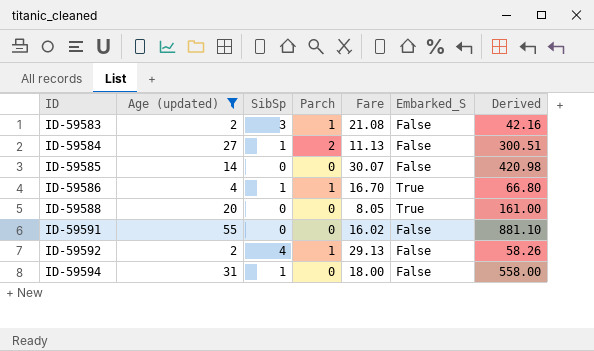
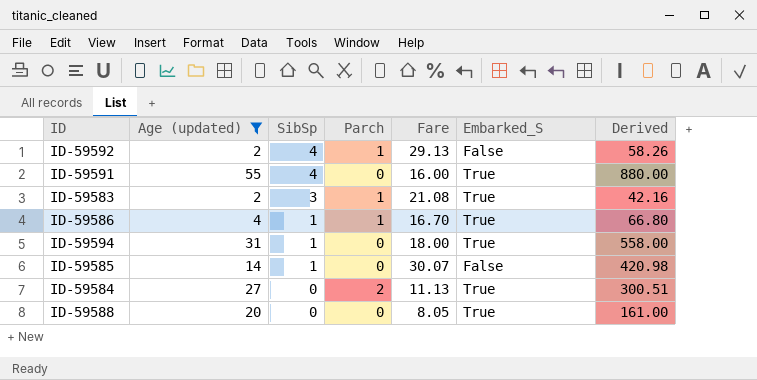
row order: ID ascending -> SibSp descending
ID-59591 | SibSp: 0 -> 4
ID-59591 | Fare: 16.02 -> 16.00
ID-59591 | Embarked_S: False -> True
ID-59591 | Derived: 881.10 -> 880.00
ID-59583 | Embarked_S: False -> True
ID-59594 | Embarked_S: False -> True
ID-59585 | SibSp: 0 -> 1
ID-59584 | SibSp: 1 -> 0
ID-59584 | Embarked_S: False -> True

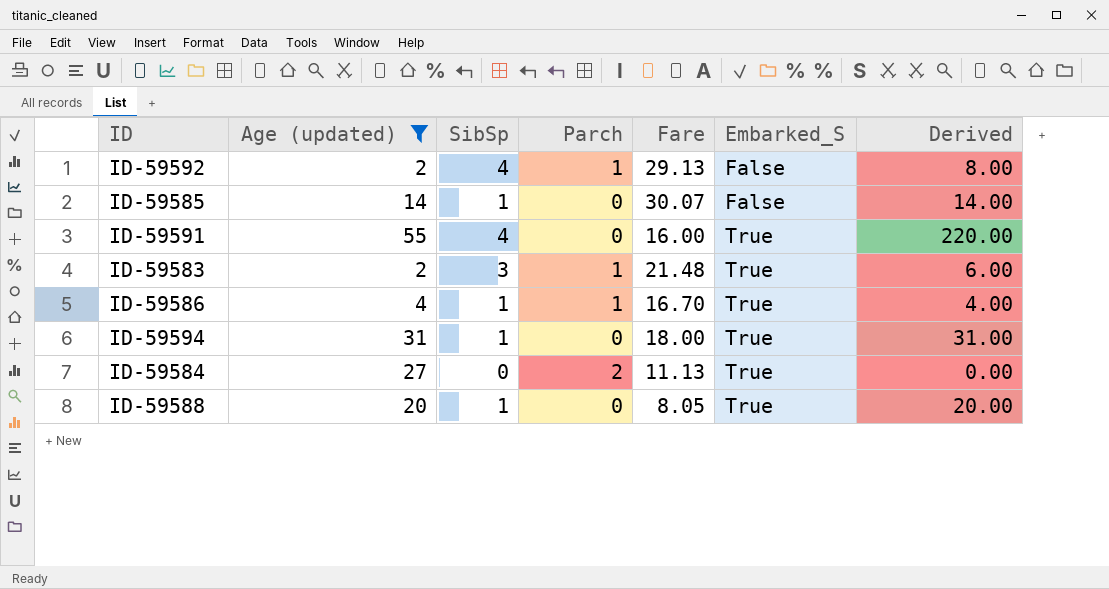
row order: SibSp descending -> Embarked_S ascending
column Derived | formula: [Age (updated)] * [Fare] -> [Age (updated)] * [SibSp]
ID-59583 | Fare: 21.08 -> 21.48
ID-59588 | SibSp: 0 -> 1

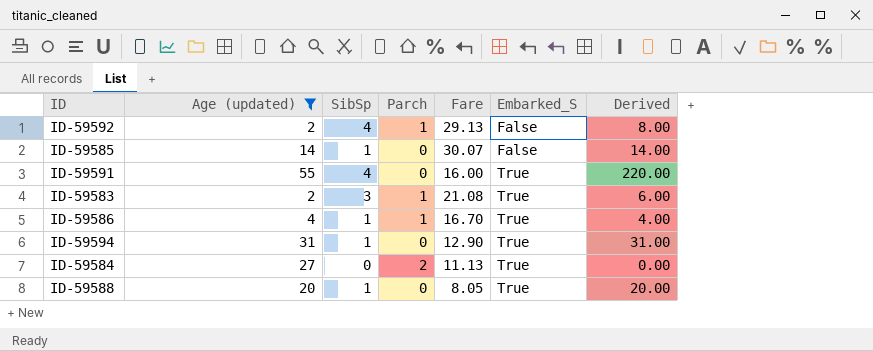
ID-59583 | Fare: 21.48 -> 21.08
ID-59594 | Fare: 18.00 -> 12.90

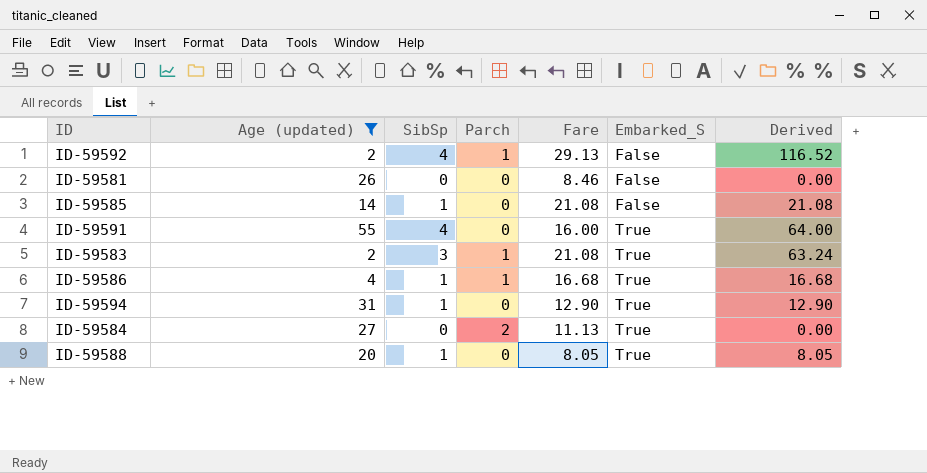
column Derived | formula: [Age (updated)] * [SibSp] -> [SibSp] * [Fare]
row ID-59581: none -> 26 | 0 | 0 | 8.46 | False | 0.00
ID-59585 | Fare: 30.07 -> 21.08
ID-59586 | Fare: 16.70 -> 16.68

